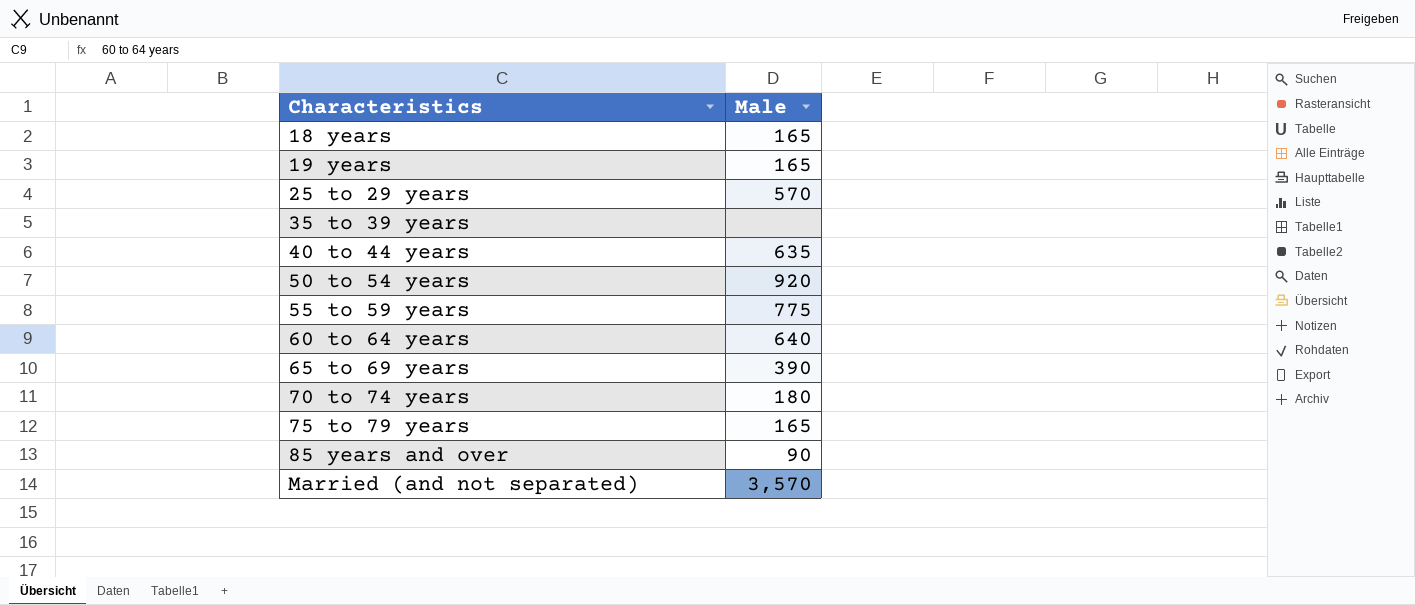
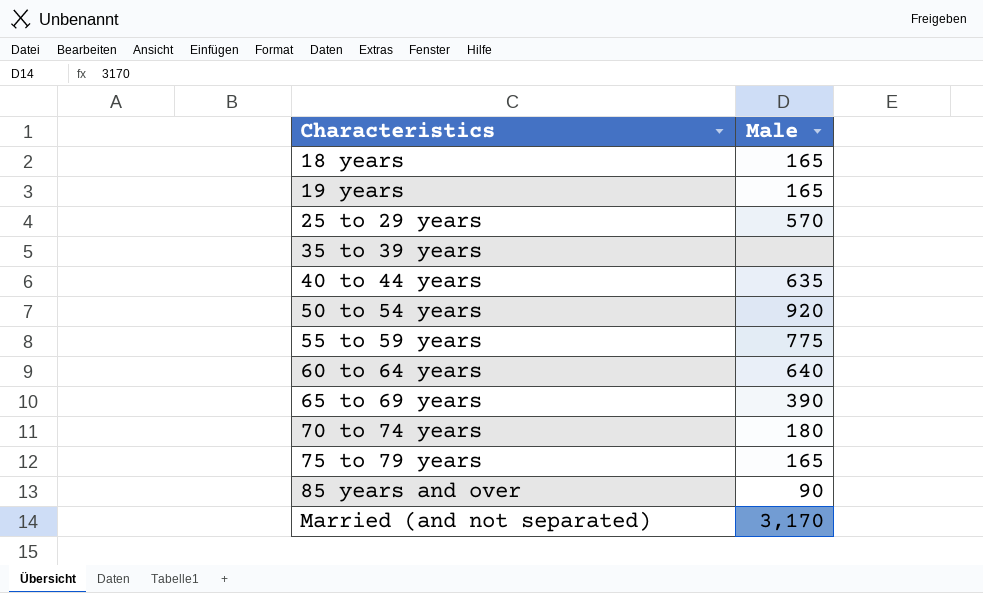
Married (and not separated) | Male: 3,570 -> 3,170

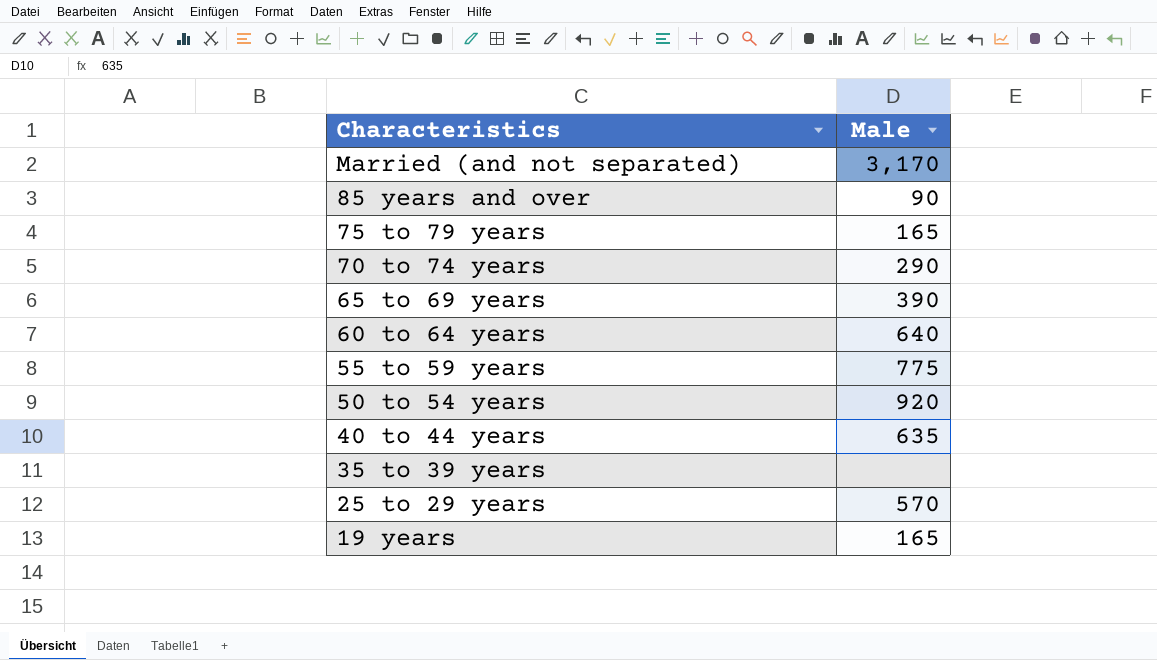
row order: Characteristics ascending -> Characteristics descending
row 18 years: 165 -> none
70 to 74 years | Male: 180 -> 290

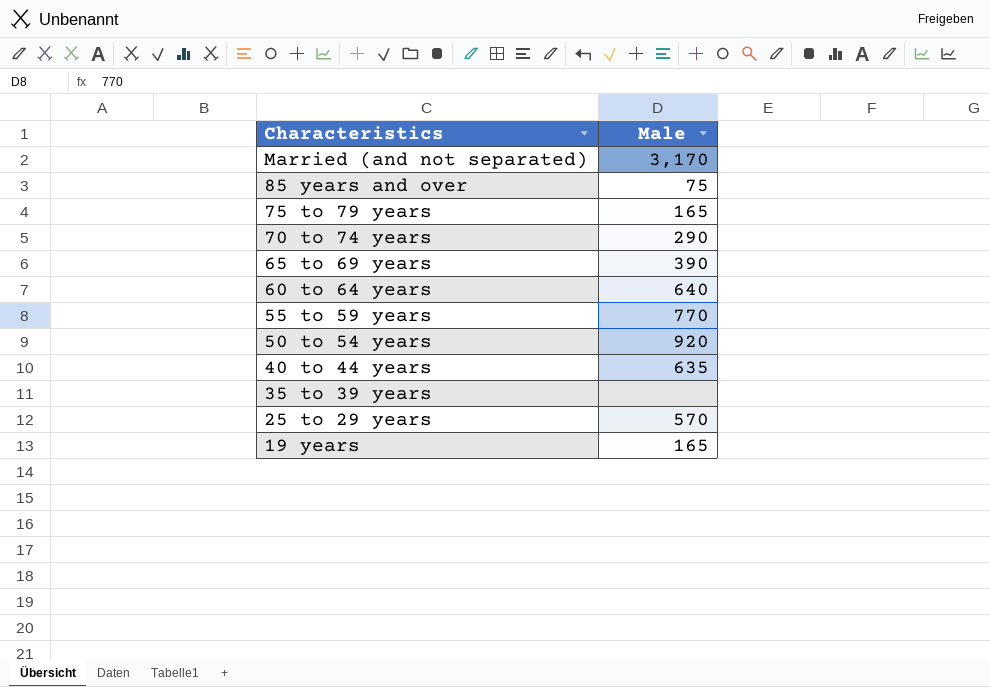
85 years and over | Male: 90 -> 75
55 to 59 years | Male: 775 -> 770

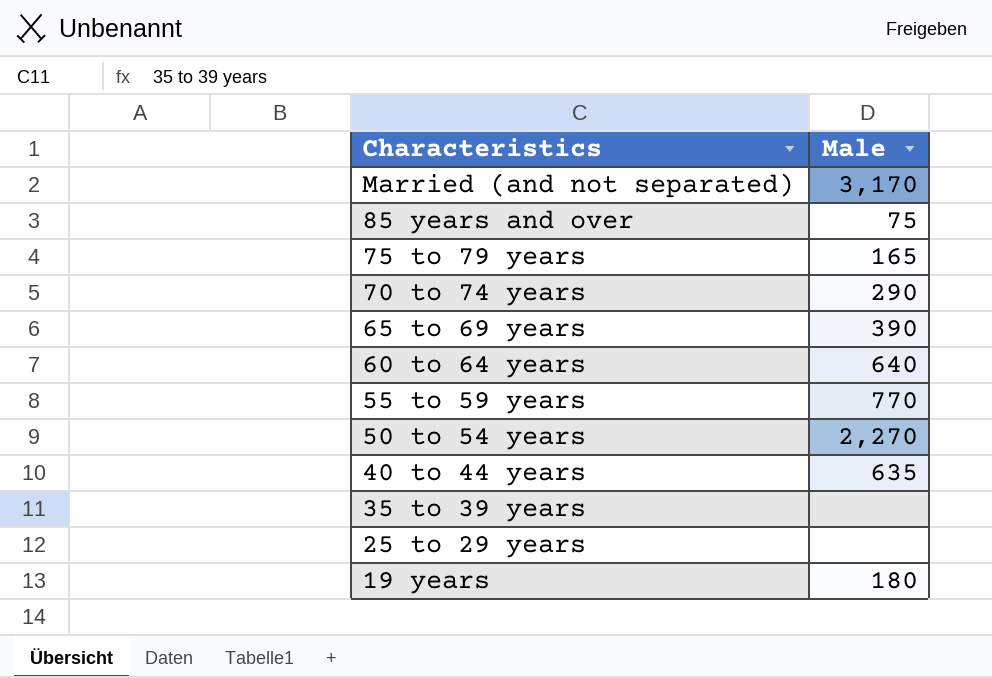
50 to 54 years | Male: 920 -> 2,270
25 to 29 years | Male: 570 -> none
19 years | Male: 165 -> 180

